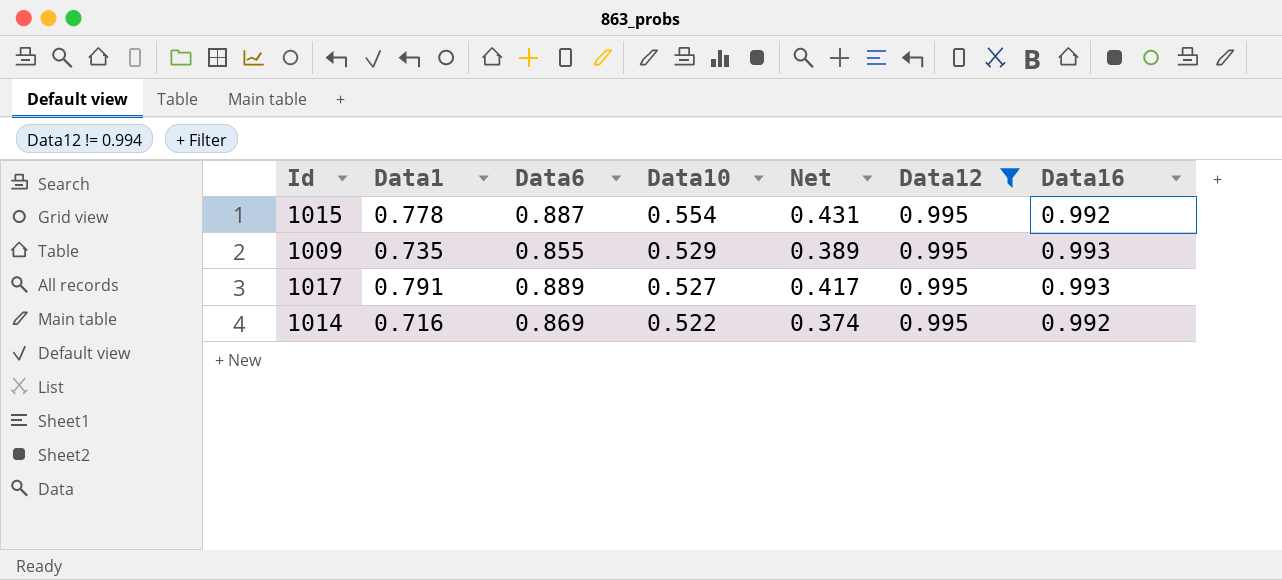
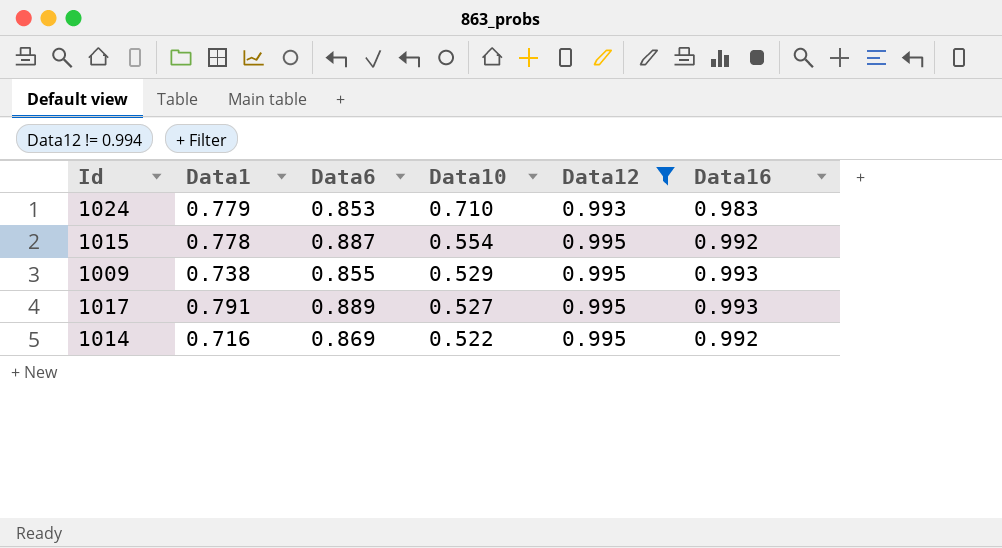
column Net | formula: [Data1] * [Data10] -> none
row 1024: none -> 0.779 | 0.853 | 0.710 | 0.993 | 0.983
1009 | Data1: 0.735 -> 0.738

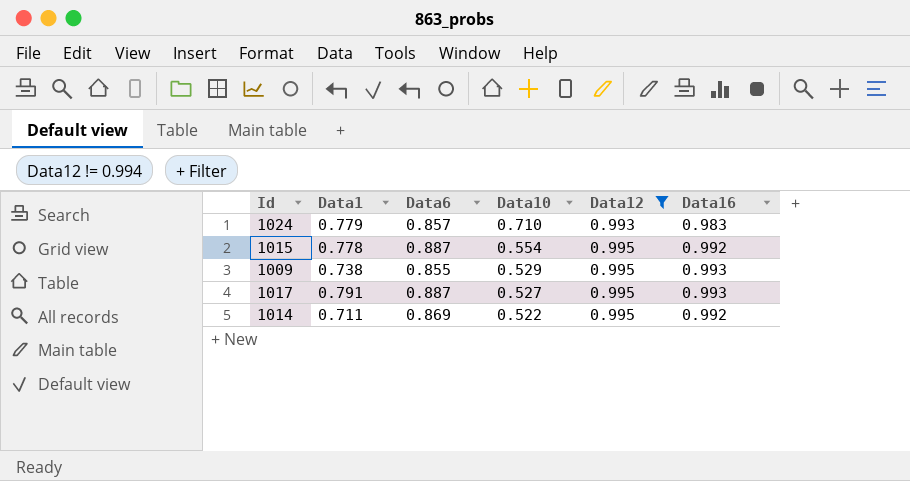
1024 | Data6: 0.853 -> 0.857
1017 | Data6: 0.889 -> 0.887
1014 | Data1: 0.716 -> 0.711

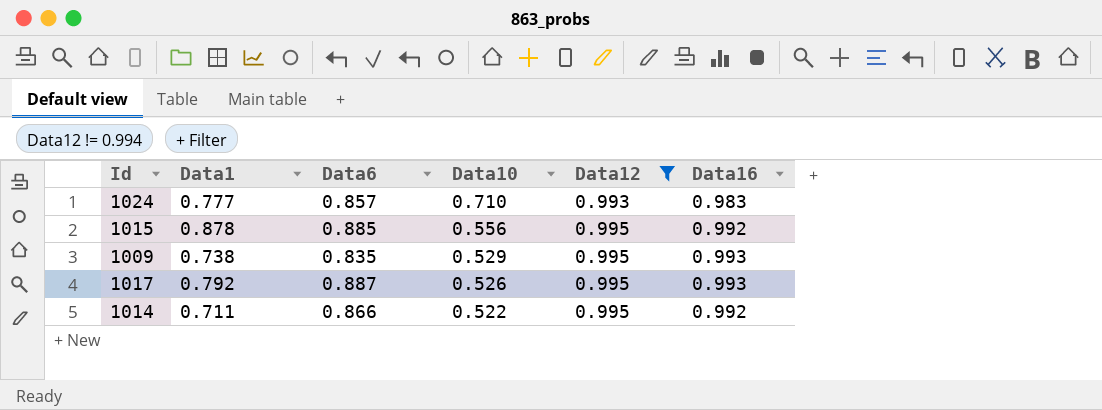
1024 | Data1: 0.779 -> 0.777
1015 | Data1: 0.778 -> 0.878
1015 | Data6: 0.887 -> 0.885
1015 | Data10: 0.554 -> 0.556
1009 | Data6: 0.855 -> 0.835
1017 | Data1: 0.791 -> 0.792
1017 | Data10: 0.527 -> 0.526
1014 | Data6: 0.869 -> 0.866

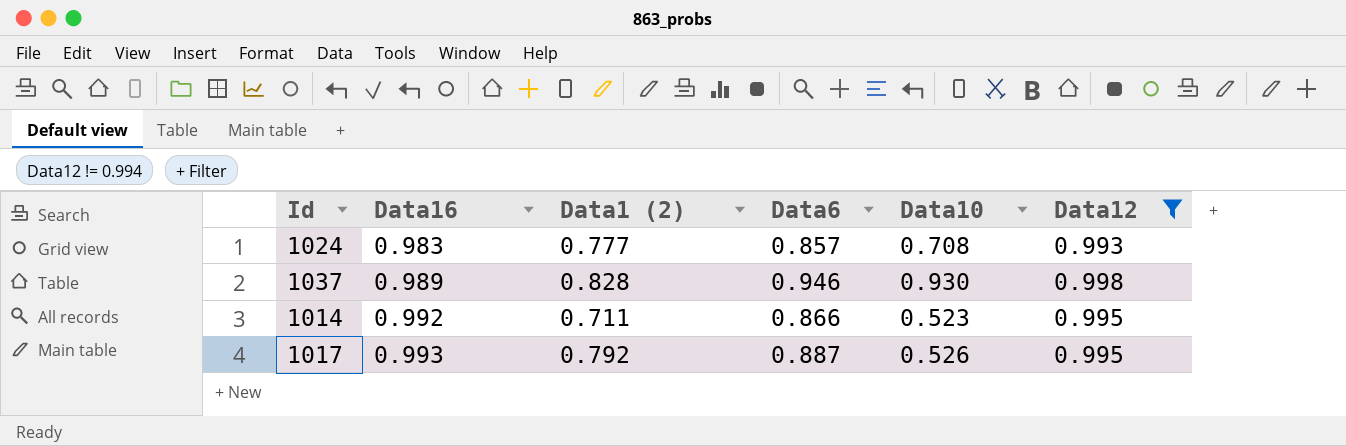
row order: Data10 descending -> Data16 ascending
column Data16 | position: 6 -> 2
column name: Data1 -> Data1 (2)
row 1015: 0.878 | 0.885 | 0.556 | 0.995 | 0.992 -> none
row 1009: 0.738 | 0.835 | 0.529 | 0.995 | 0.993 -> none
1024 | Data10: 0.710 -> 0.708
row 1037: none -> 0.989 | 0.828 | 0.946 | 0.930 | 0.998
1014 | Data10: 0.522 -> 0.523

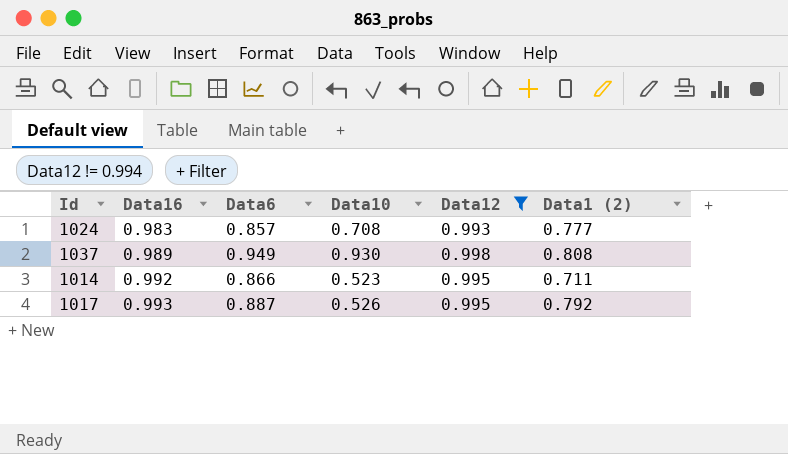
column Data1 (2) | position: 3 -> 6
1037 | Data6: 0.946 -> 0.949
1037 | Data1 (2): 0.828 -> 0.808

